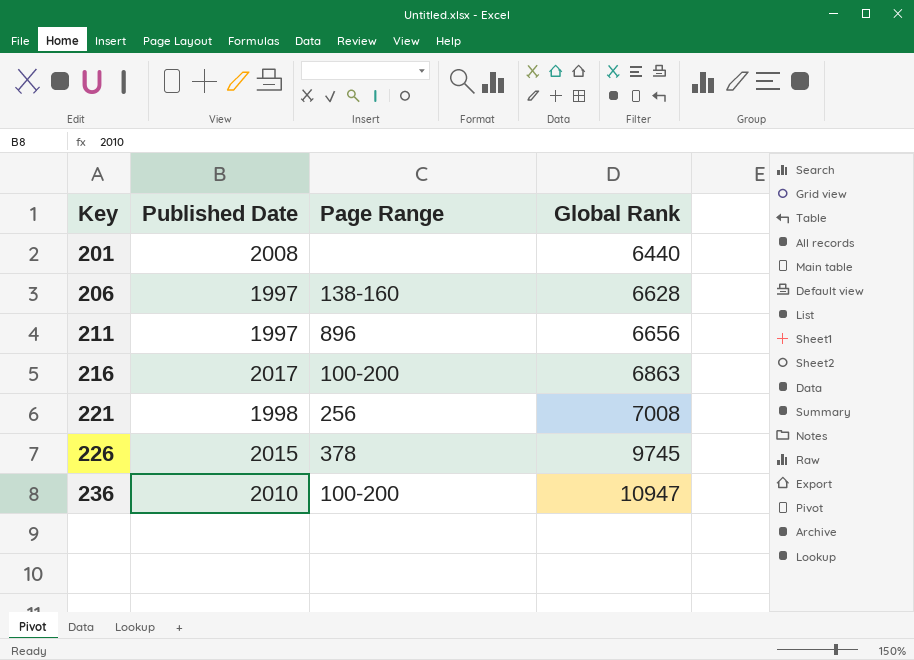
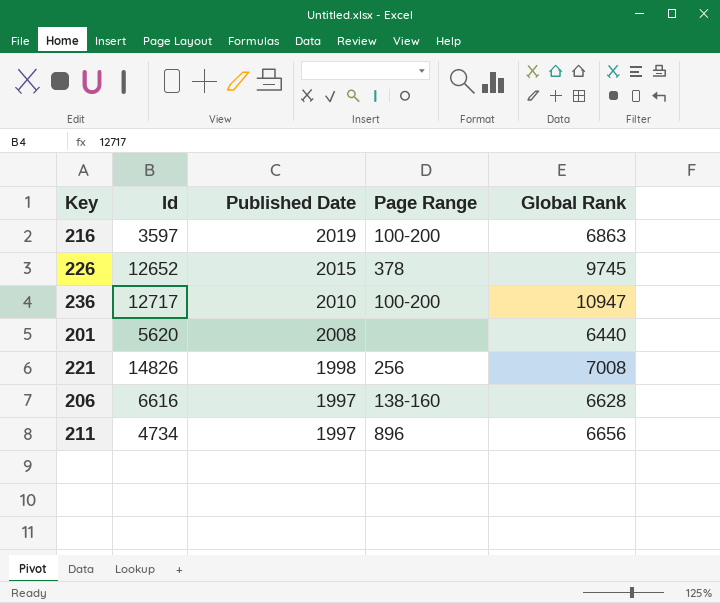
row order: Key ascending -> Published Date descending
column Id | position: none -> 2
216 | Published Date: 2017 -> 2019

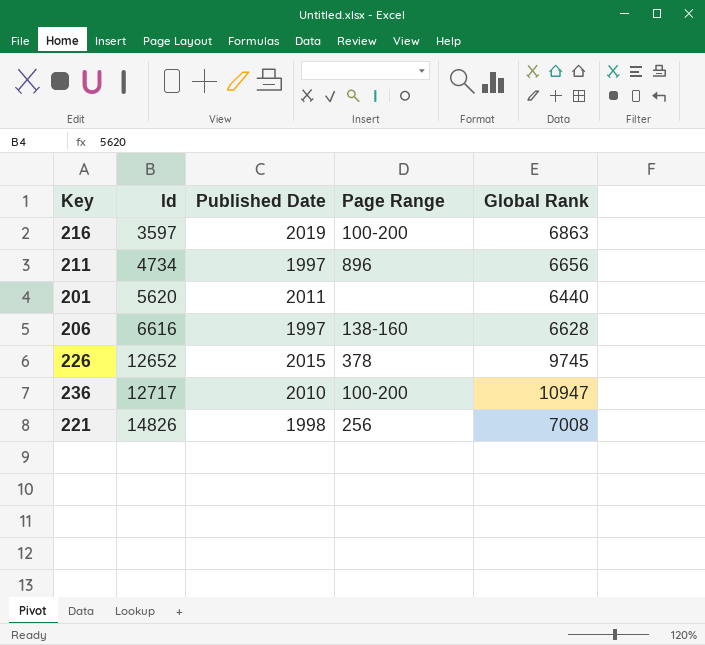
row order: Published Date descending -> Id ascending
201 | Published Date: 2008 -> 2011

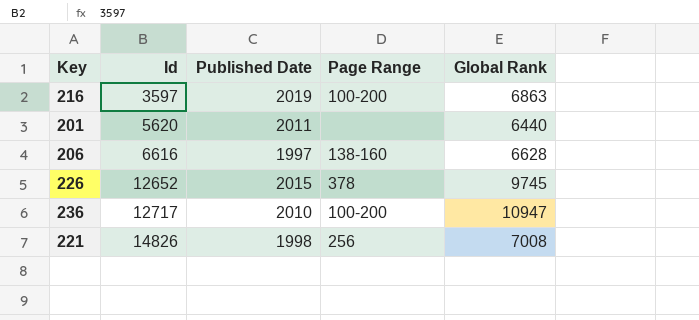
row 211: 4734 | 1997 | 896 | 6656 -> none

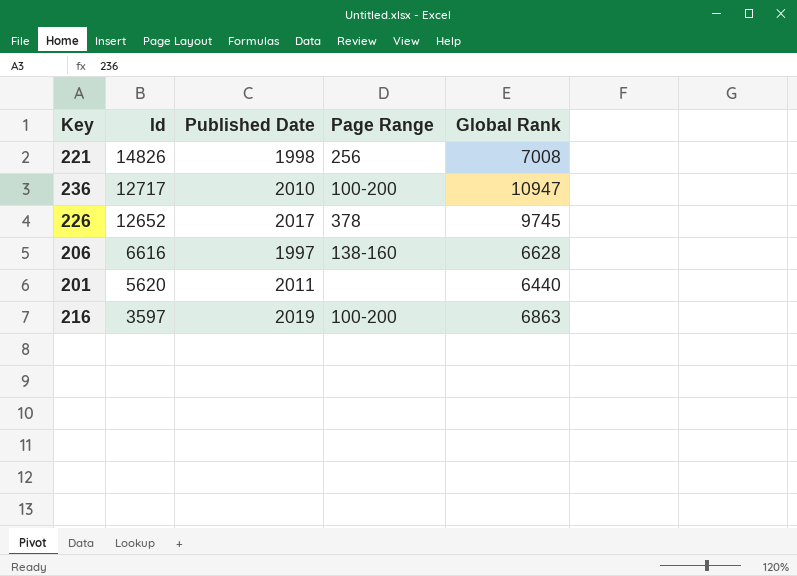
row order: Id ascending -> Id descending
226 | Published Date: 2015 -> 2017

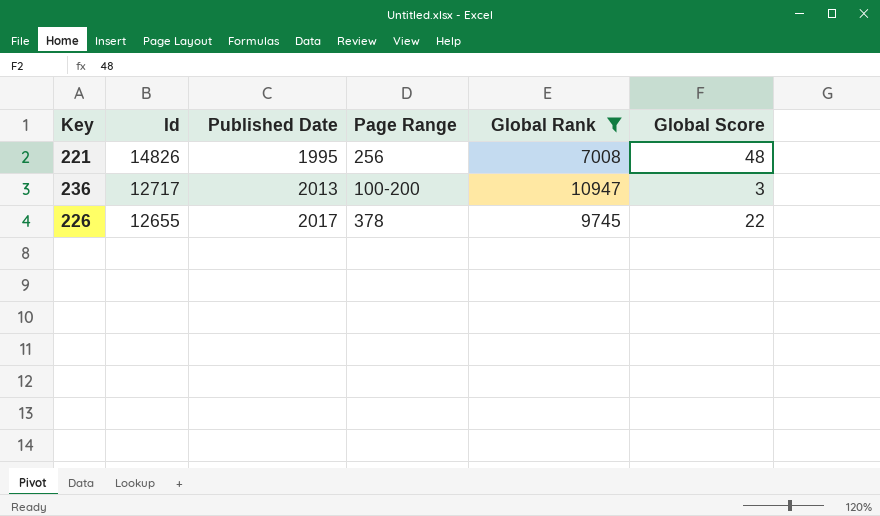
filter: none -> Global Rank >= 7008
column Global Score | position: none -> 6
221 | Published Date: 1998 -> 1995
236 | Published Date: 2010 -> 2013
226 | Id: 12652 -> 12655

